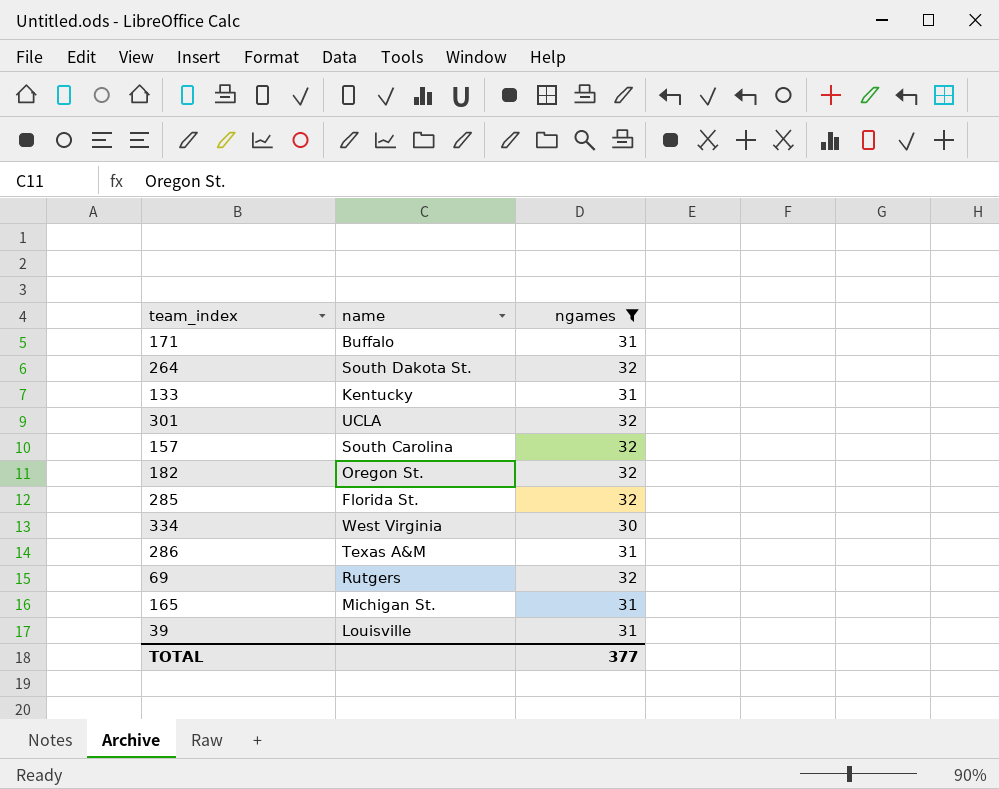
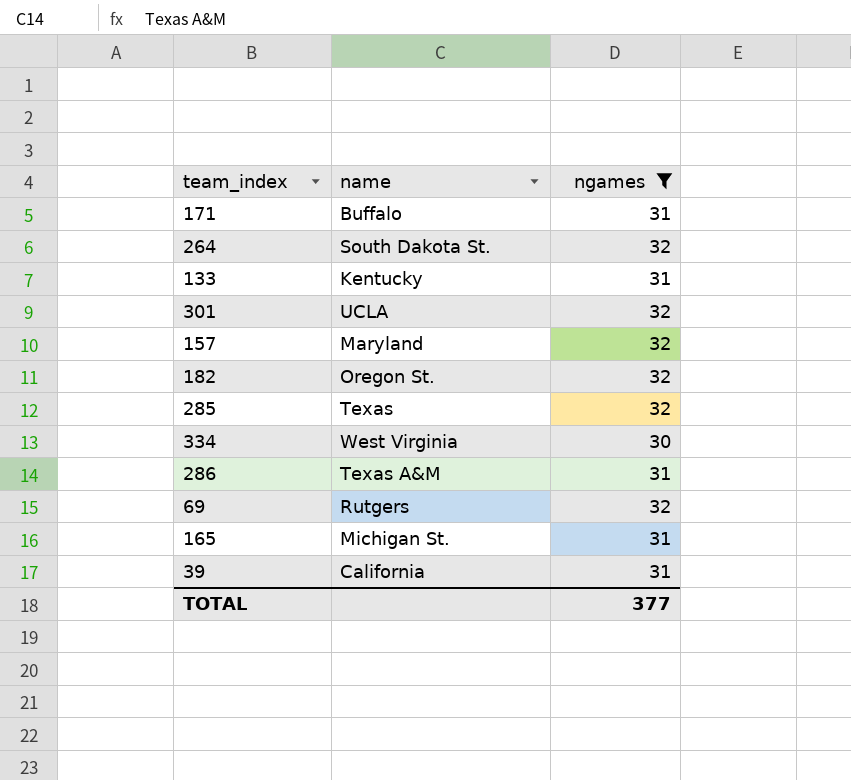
157 | name: South Carolina -> Maryland
285 | name: Florida St. -> Texas
39 | name: Louisville -> California

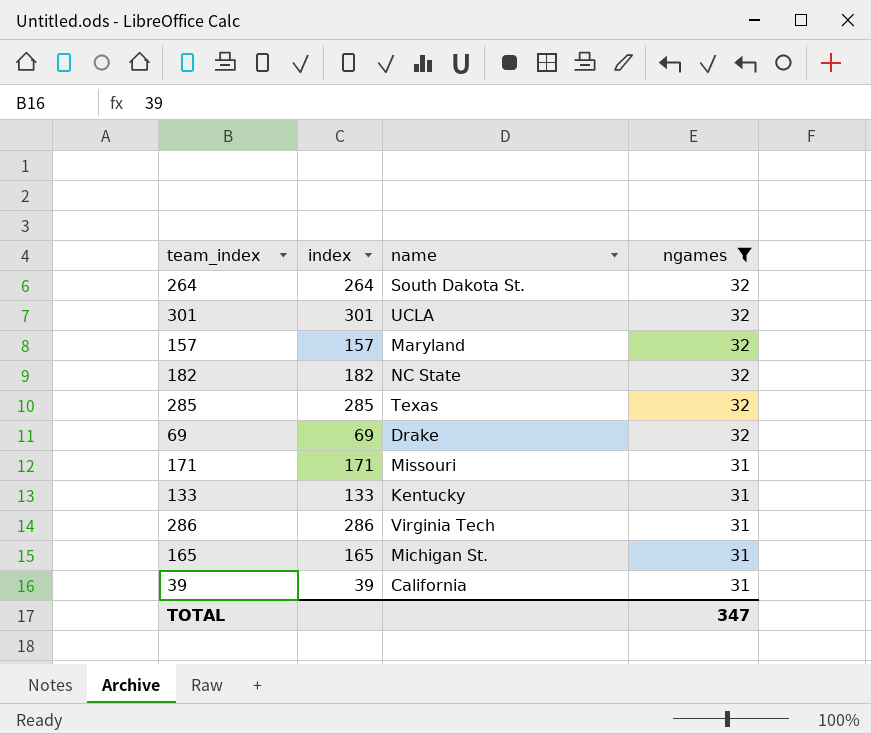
row order: none -> ngames descending
column index | position: none -> 2
row 334: West Virginia | 30 -> none
182 | name: Oregon St. -> NC State
69 | name: Rutgers -> Drake
171 | name: Buffalo -> Missouri
286 | name: Texas A&M -> Virginia Tech
TOTAL | ngames: 377 -> 347

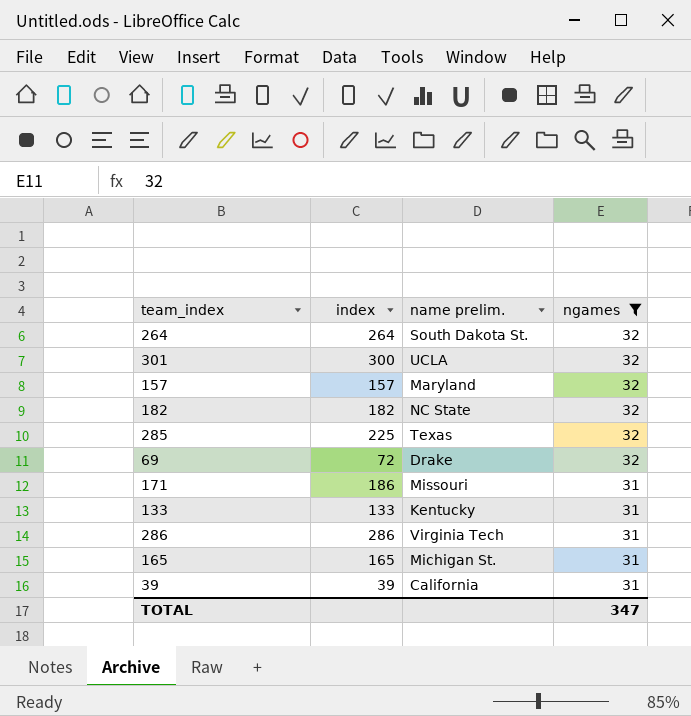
column name: name -> name prelim.
301 | index: 301 -> 300
285 | index: 285 -> 225
69 | index: 69 -> 72
171 | index: 171 -> 186

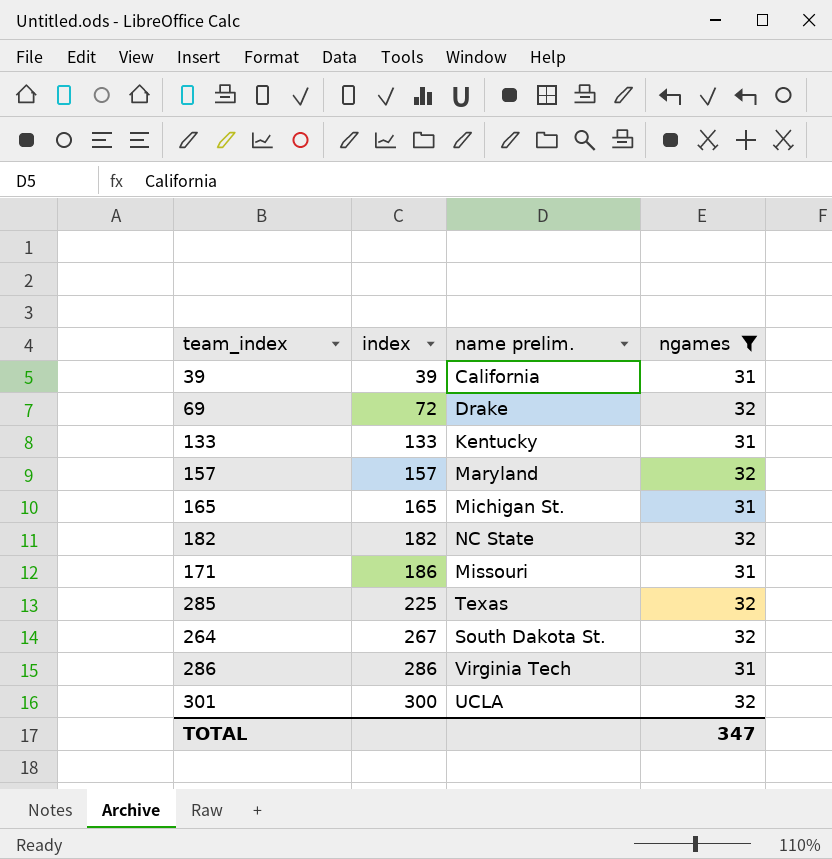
row order: ngames descending -> index ascending
264 | index: 264 -> 267

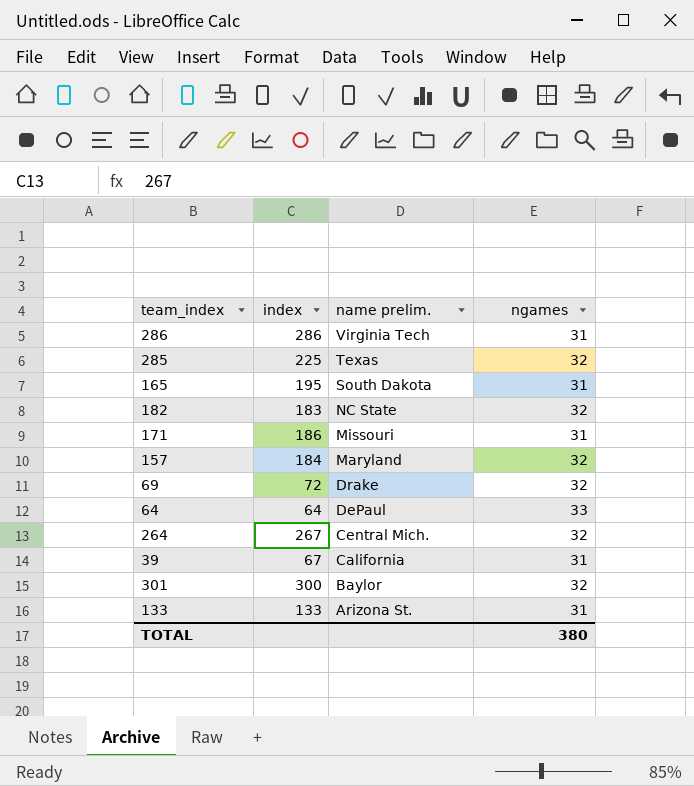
filter: ngames != 33 -> none
row order: index ascending -> name prelim. descending
165 | index: 165 -> 195
165 | name prelim.: Michigan St. -> South Dakota
182 | index: 182 -> 183
157 | index: 157 -> 184
264 | name prelim.: South Dakota St. -> Central Mich.
39 | index: 39 -> 67
301 | name prelim.: UCLA -> Baylor
133 | name prelim.: Kentucky -> Arizona St.
TOTAL | ngames: 347 -> 380

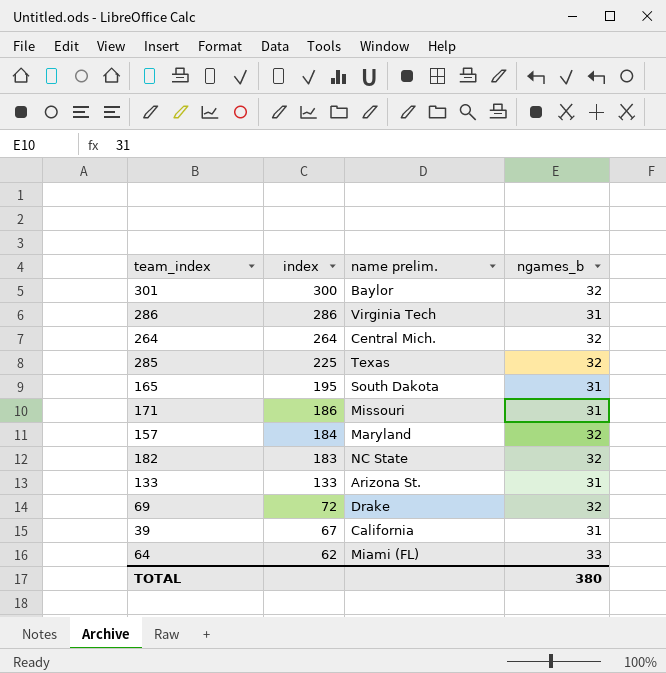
row order: name prelim. descending -> index descending
column name: ngames -> ngames_b
264 | index: 267 -> 264
64 | index: 64 -> 62
64 | name prelim.: DePaul -> Miami (FL)

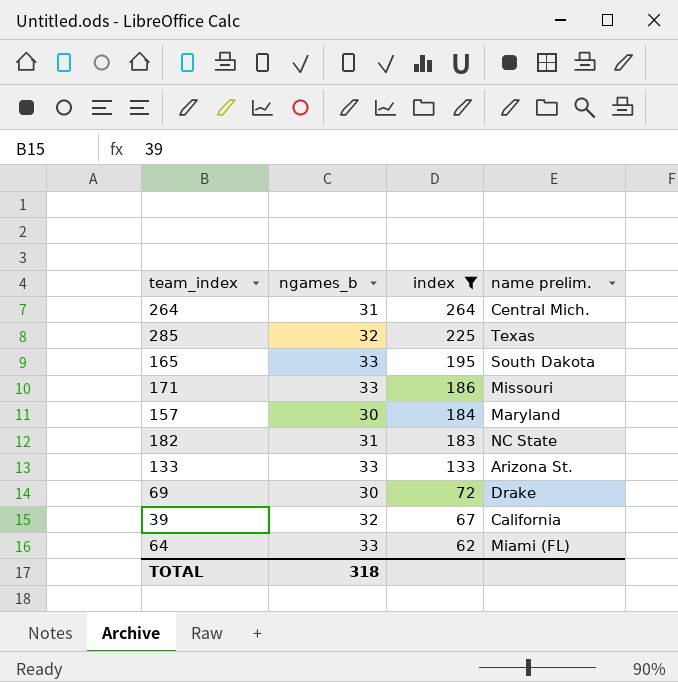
filter: none -> index <= 264
column ngames_b | position: 4 -> 2
264 | ngames_b: 32 -> 31
165 | ngames_b: 31 -> 33
171 | ngames_b: 31 -> 33
157 | ngames_b: 32 -> 30
182 | ngames_b: 32 -> 31
133 | ngames_b: 31 -> 33
69 | ngames_b: 32 -> 30
39 | ngames_b: 31 -> 32
TOTAL | ngames_b: 380 -> 318

